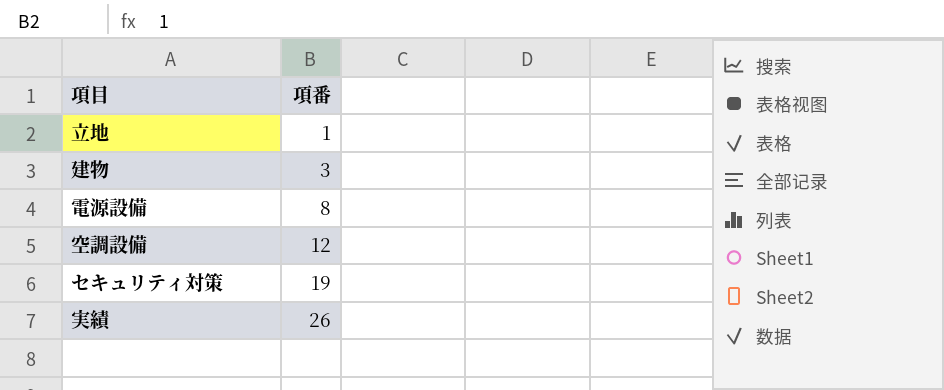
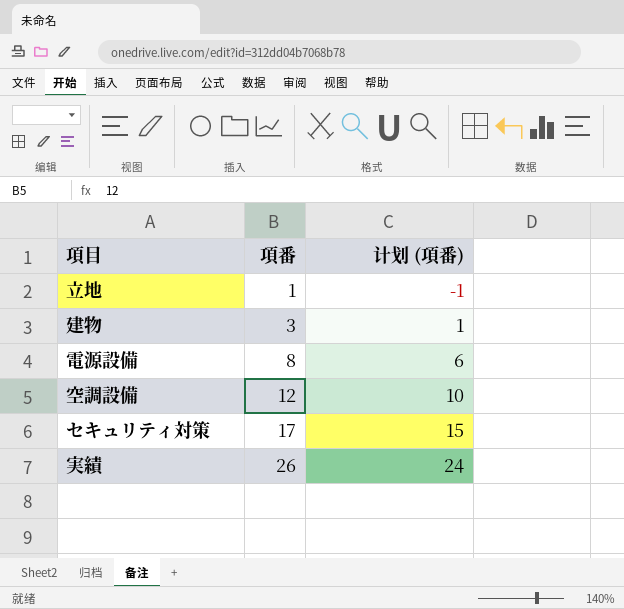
column 计划 (項番) | formula: none -> [項番] - 2
セキュリティ対策 | 項番: 19 -> 17

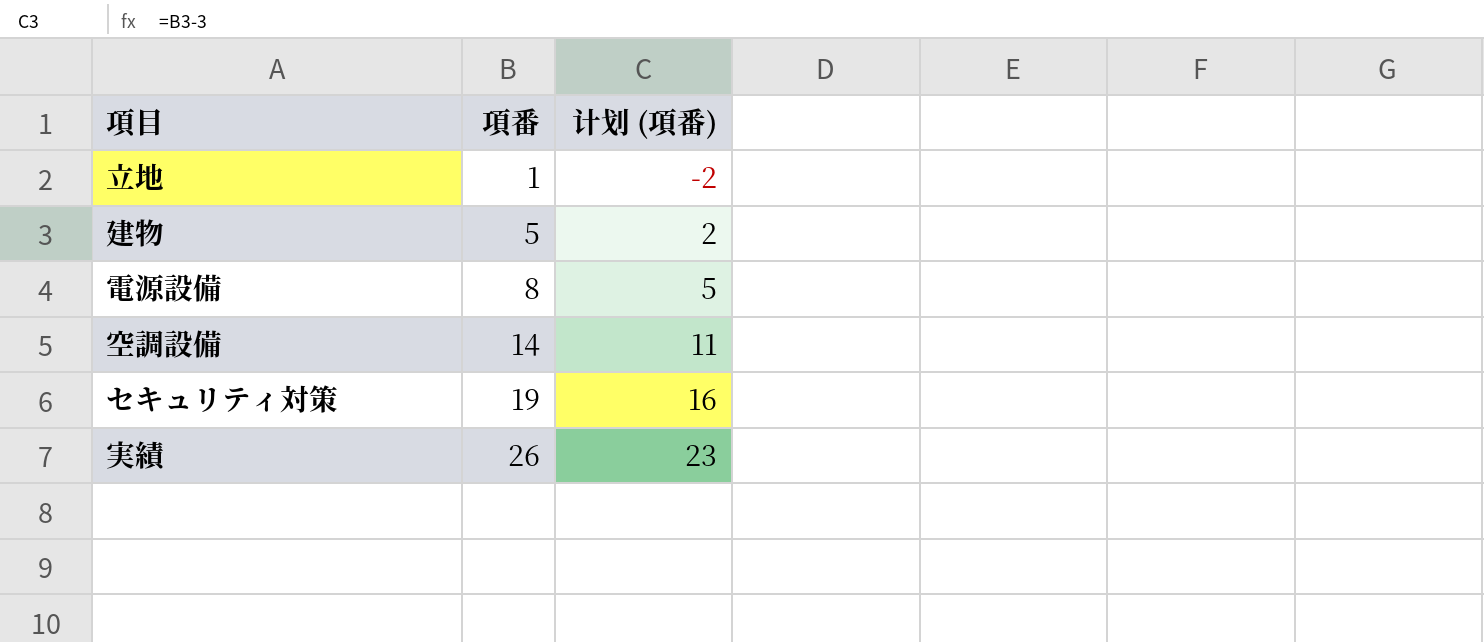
column 计划 (項番) | formula: [項番] - 2 -> [項番] - 3
建物 | 項番: 3 -> 5
空調設備 | 項番: 12 -> 14
セキュリティ対策 | 項番: 17 -> 19

